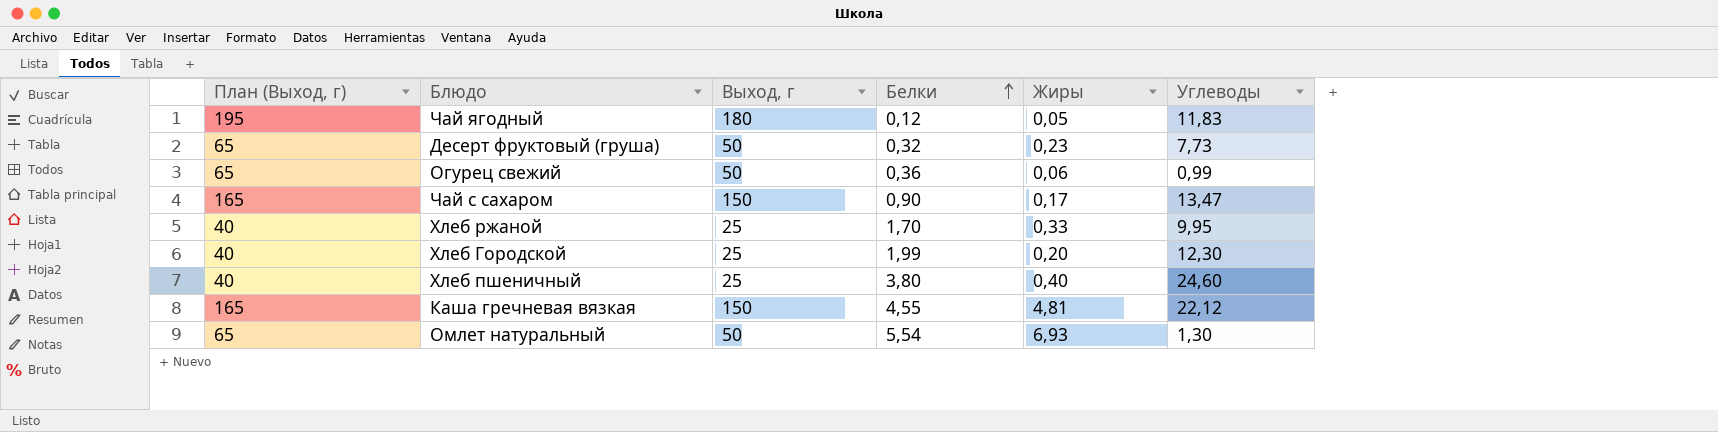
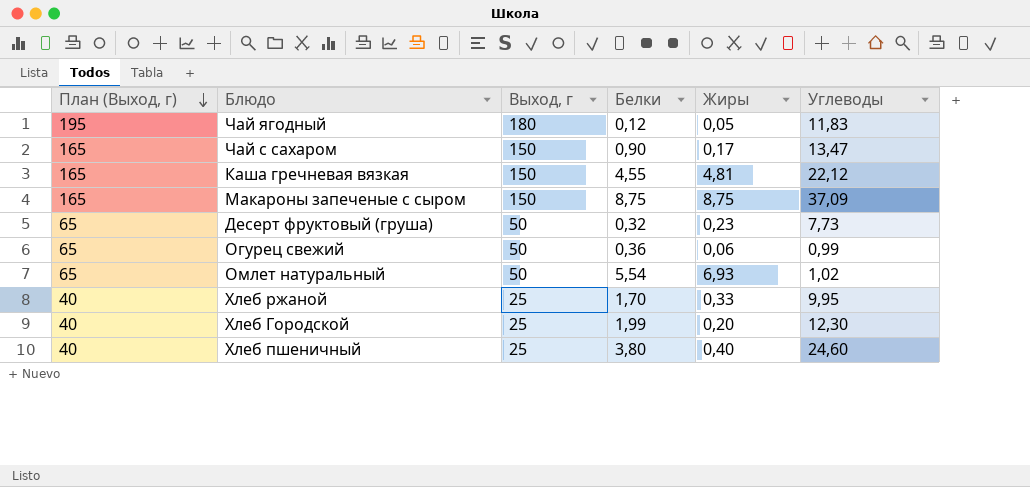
row order: Белки ascending -> План (Выход, г) descending
row Макароны запеченые с сыром: none -> 165 | 150 | 8,75 | 8,75 | 37,09
Омлет натуральный | Углеводы: 1,30 -> 1,02

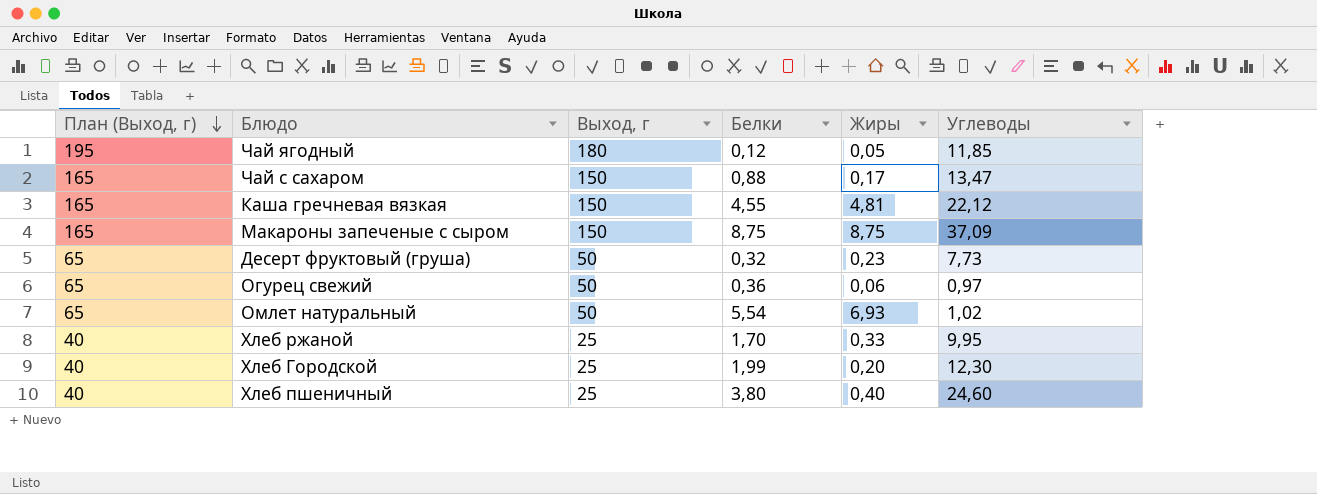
Чай ягодный | Углеводы: 11,83 -> 11,85
Чай с сахаром | Белки: 0,90 -> 0,88
Огурец свежий | Углеводы: 0,99 -> 0,97

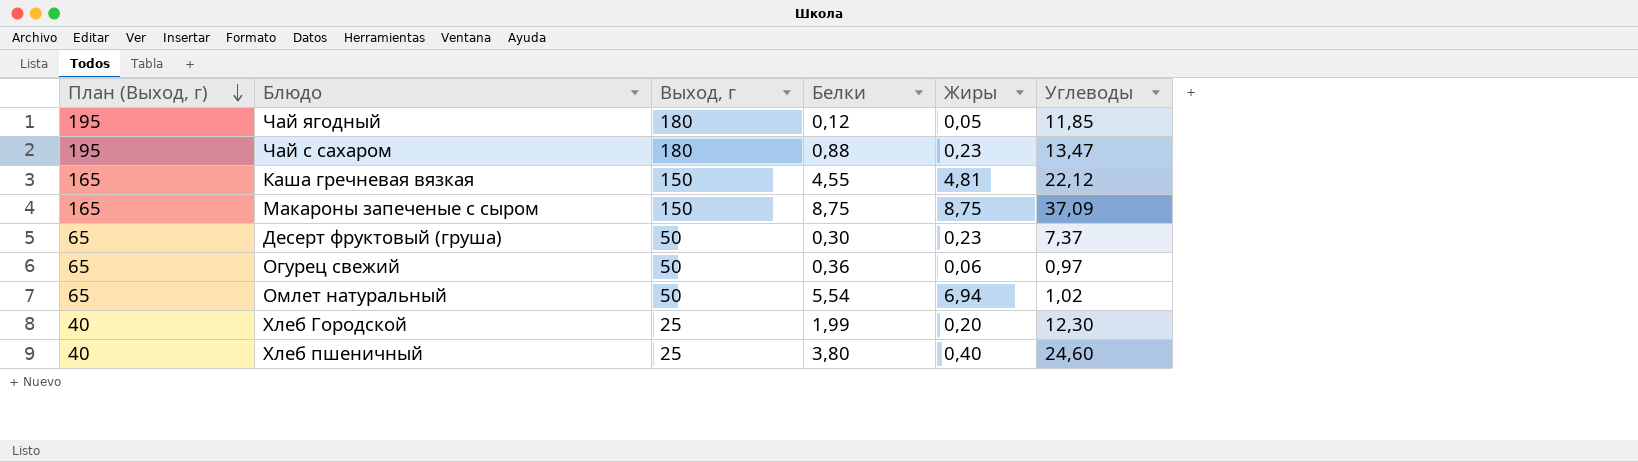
row Хлеб ржаной: 40 | 25 | 1,70 | 0,33 | 9,95 -> none
Чай с сахаром | План (Выход, г): 165 -> 195
Чай с сахаром | Выход, г: 150 -> 180
Чай с сахаром | Жиры: 0,17 -> 0,23
Десерт фруктовый (груша) | Белки: 0,32 -> 0,30
Десерт фруктовый (груша) | Углеводы: 7,73 -> 7,37
Омлет натуральный | Жиры: 6,93 -> 6,94

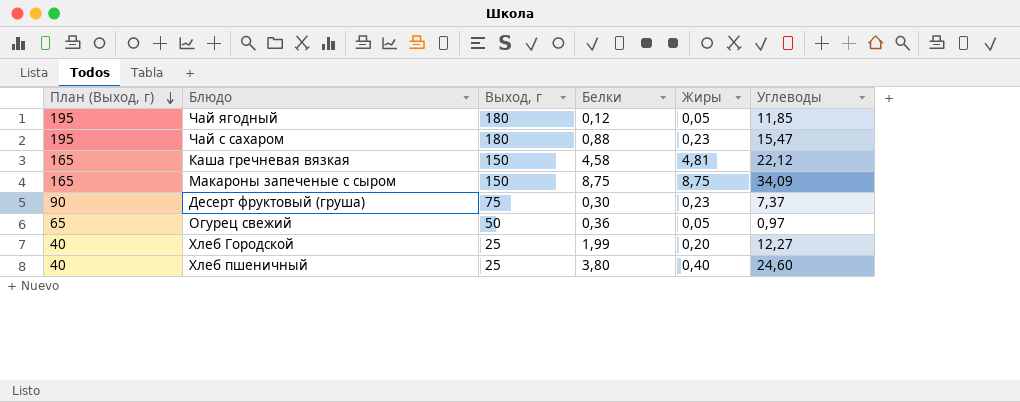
row Омлет натуральный: 65 | 50 | 5,54 | 6,94 | 1,02 -> none
Чай с сахаром | Углеводы: 13,47 -> 15,47
Каша гречневая вязкая | Белки: 4,55 -> 4,58
Макароны запеченые с сыром | Углеводы: 37,09 -> 34,09
Десерт фруктовый (груша) | План (Выход, г): 65 -> 90
Десерт фруктовый (груша) | Выход, г: 50 -> 75
Огурец свежий | Жиры: 0,06 -> 0,05
Хлеб Городской | Углеводы: 12,30 -> 12,27

